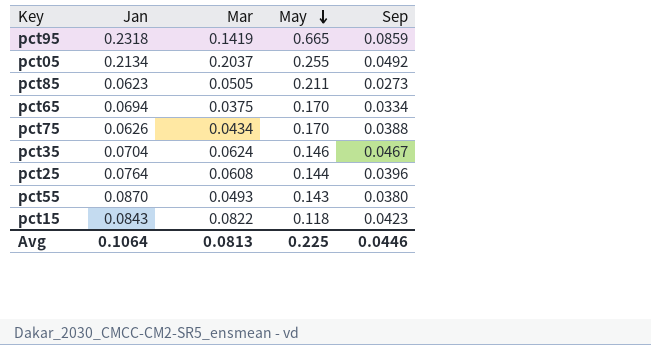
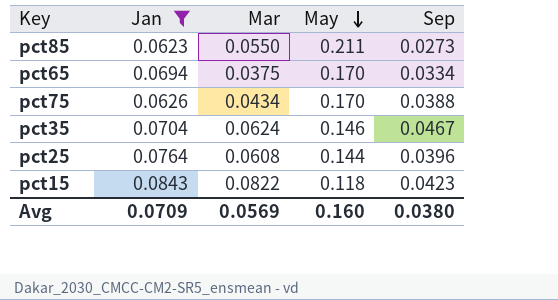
filter: none -> Jan <= 0.0843
pct85 | Mar: 0.0505 -> 0.0550
Avg | Jan: 0.1064 -> 0.0709
Avg | Mar: 0.0813 -> 0.0569
Avg | May: 0.225 -> 0.160
Avg | Sep: 0.0446 -> 0.0380

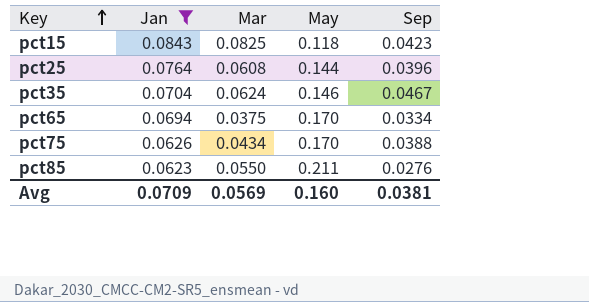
row order: May descending -> Key ascending
pct15 | Mar: 0.0822 -> 0.0825
pct85 | Sep: 0.0273 -> 0.0276
Avg | Sep: 0.0380 -> 0.0381

